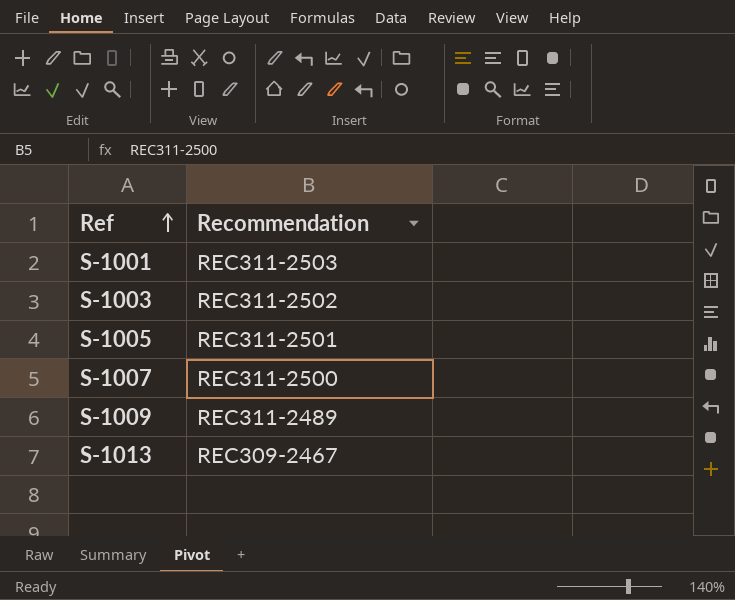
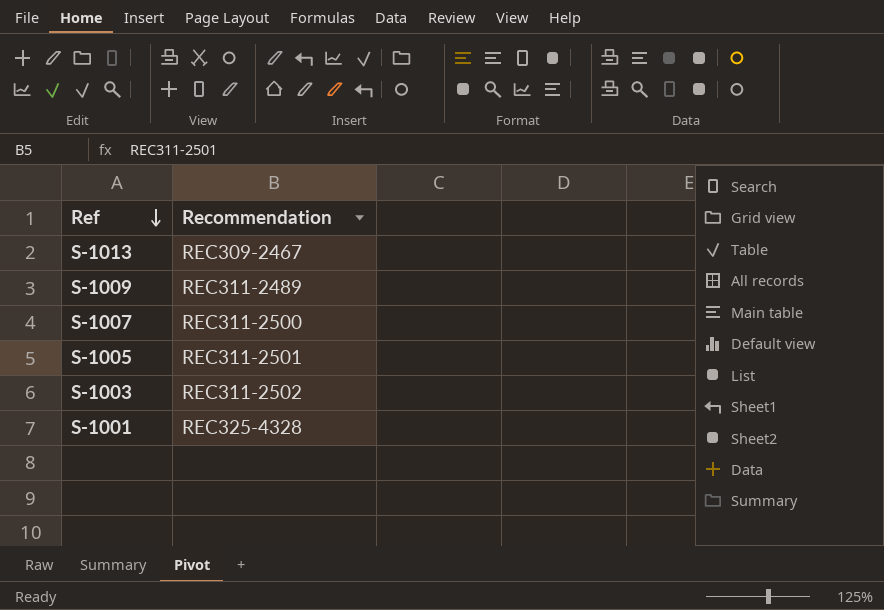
row order: Ref ascending -> Ref descending
S-1001 | Recommendation: REC311-2503 -> REC325-4328

